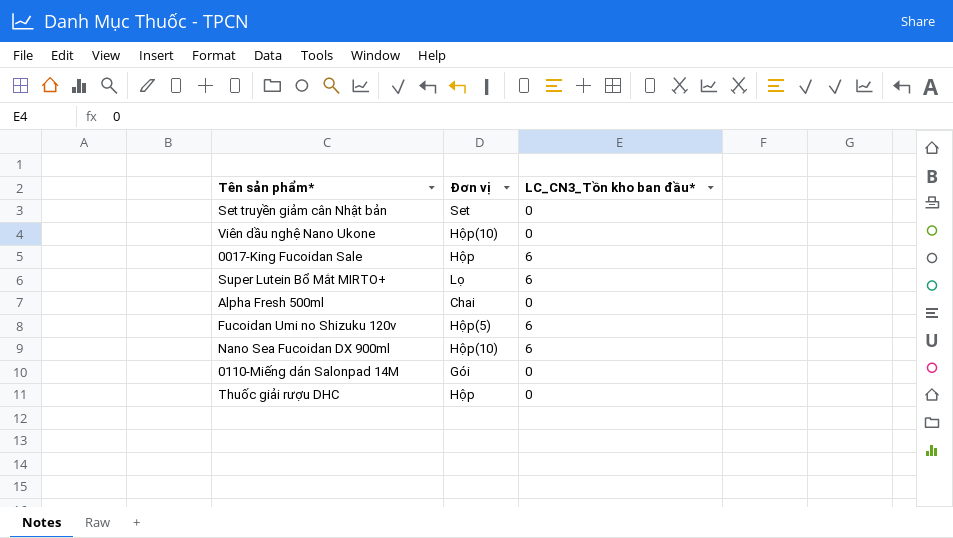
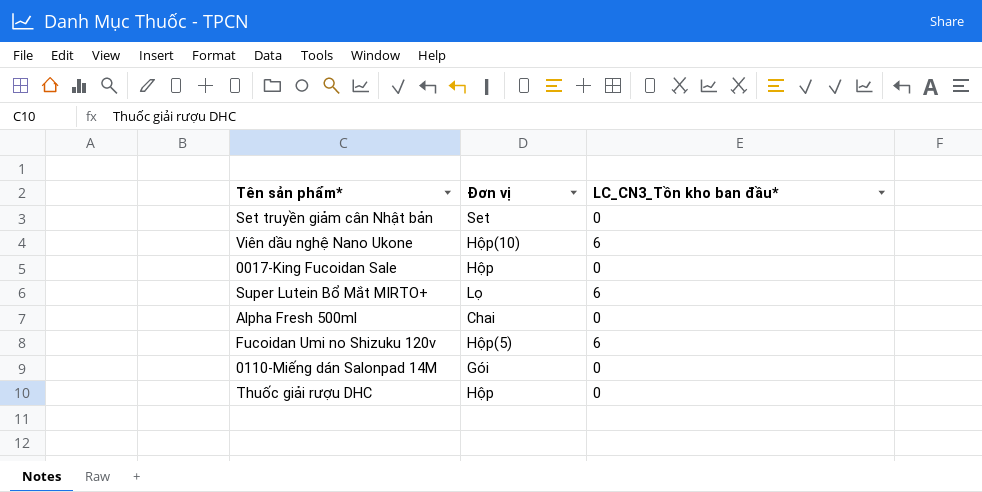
row Nano Sea Fucoidan DX 900ml: Hộp(10) | 6 -> none
Viên dầu nghệ Nano Ukone | LC_CN3_Tồn kho ban đầu*: 0 -> 6
0017-King Fucoidan Sale | LC_CN3_Tồn kho ban đầu*: 6 -> 0

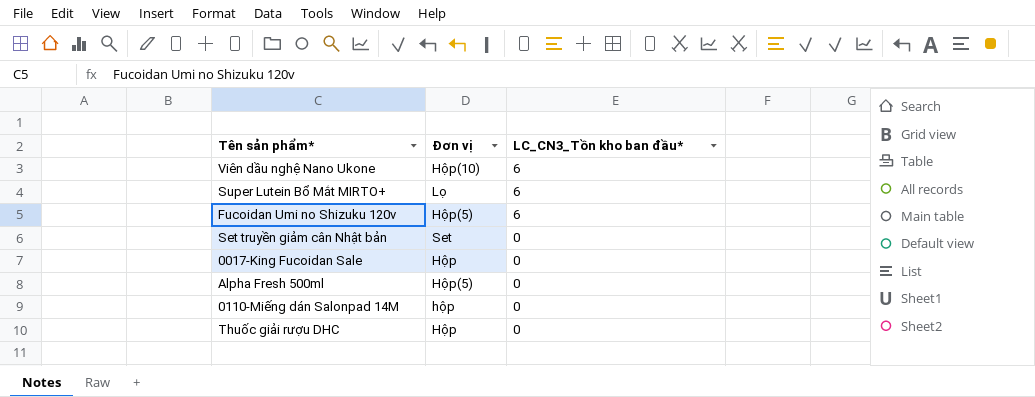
row order: none -> LC_CN3_Tồn kho ban đầu* descending
Alpha Fresh 500ml | Đơn vị: Chai -> Hộp(5)
0110-Miếng dán Salonpad 14M | Đơn vị: Gói -> hộp

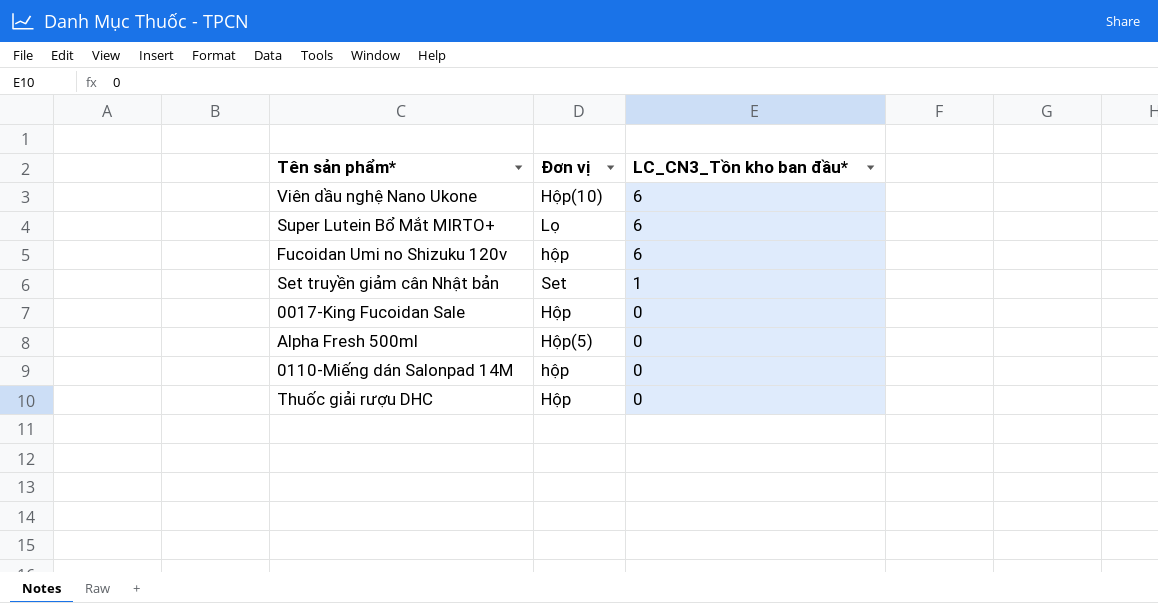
Fucoidan Umi no Shizuku 120v | Đơn vị: Hộp(5) -> hộp
Set truyền giảm cân Nhật bản | LC_CN3_Tồn kho ban đầu*: 0 -> 1

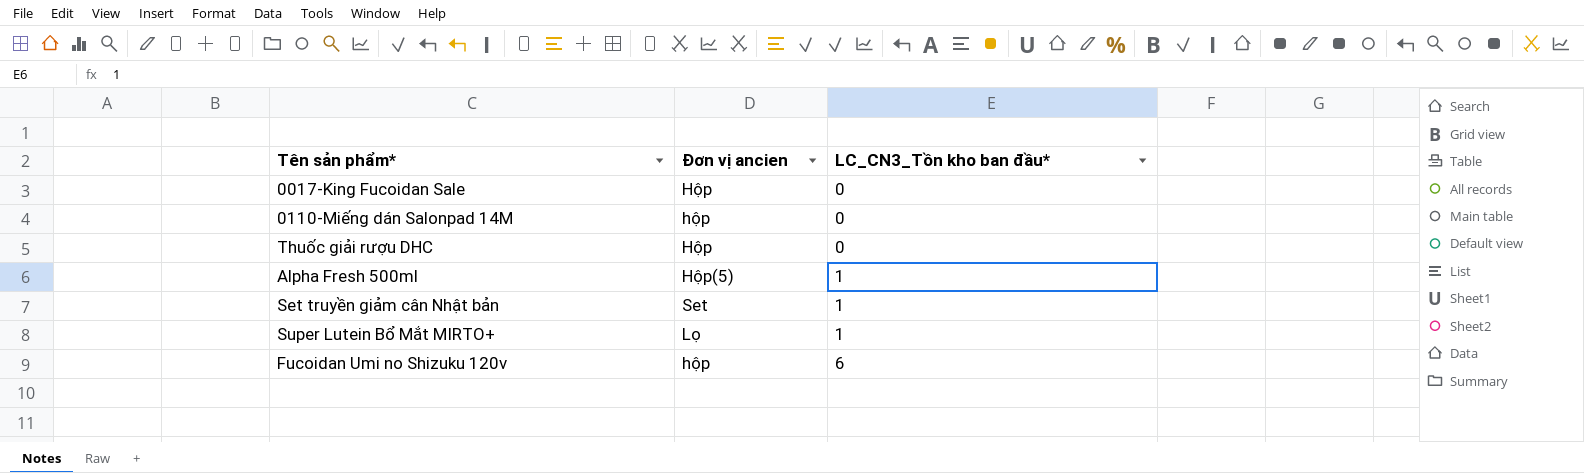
row order: LC_CN3_Tồn kho ban đầu* descending -> LC_CN3_Tồn kho ban đầu* ascending
column name: Đơn vị -> Đơn vị ancien
row Viên dầu nghệ Nano Ukone: Hộp(10) | 6 -> none
Alpha Fresh 500ml | LC_CN3_Tồn kho ban đầu*: 0 -> 1
Super Lutein Bổ Mắt MIRTO+ | LC_CN3_Tồn kho ban đầu*: 6 -> 1

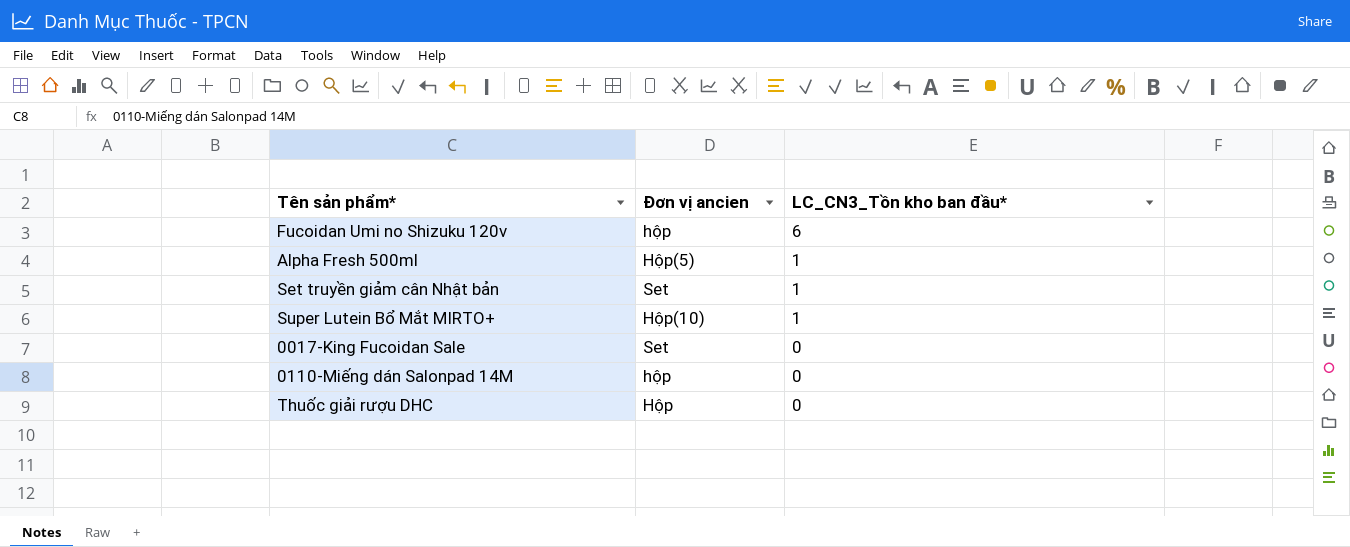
row order: LC_CN3_Tồn kho ban đầu* ascending -> LC_CN3_Tồn kho ban đầu* descending
Super Lutein Bổ Mắt MIRTO+ | Đơn vị ancien: Lọ -> Hộp(10)
0017-King Fucoidan Sale | Đơn vị ancien: Hộp -> Set

